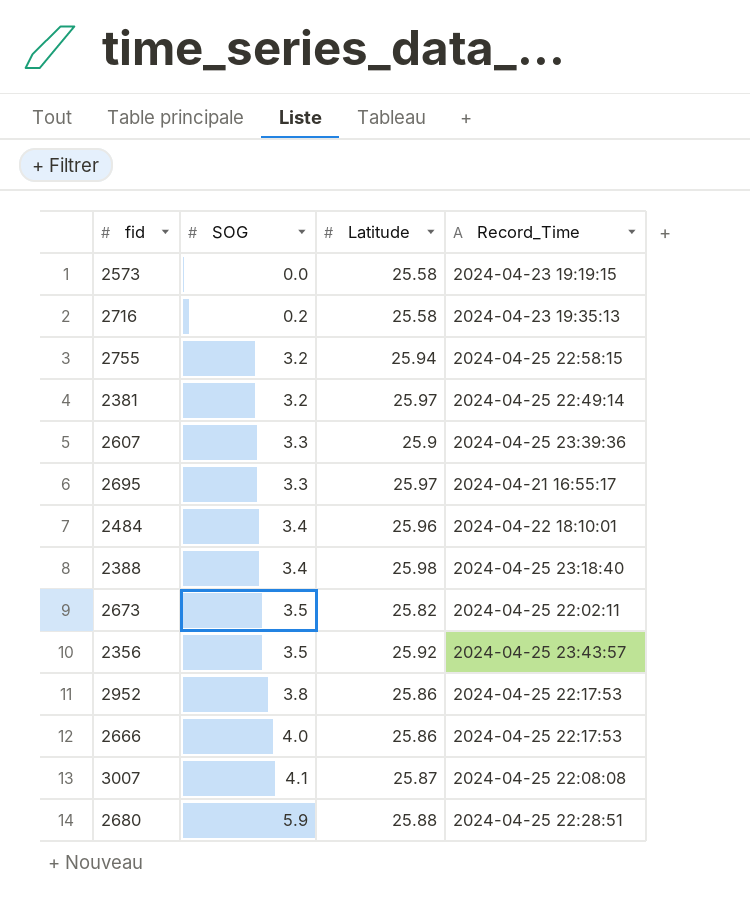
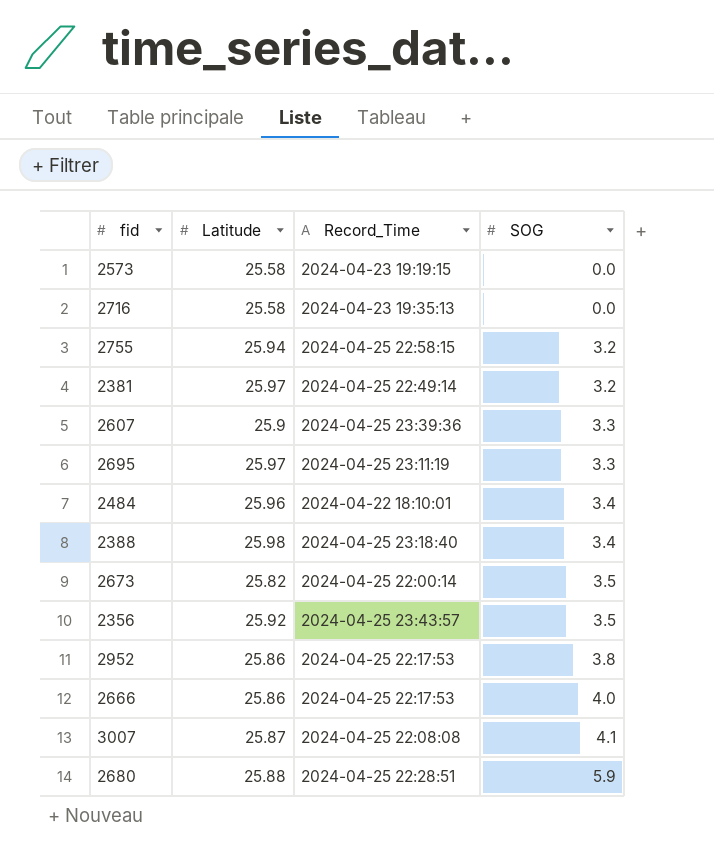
column SOG | position: 2 -> 4
2716 | SOG: 0.2 -> 0.0
2695 | Record_Time: 2024-04-21 16:55:17 -> 2024-04-25 23:11:19
2673 | Record_Time: 2024-04-25 22:02:11 -> 2024-04-25 22:00:14

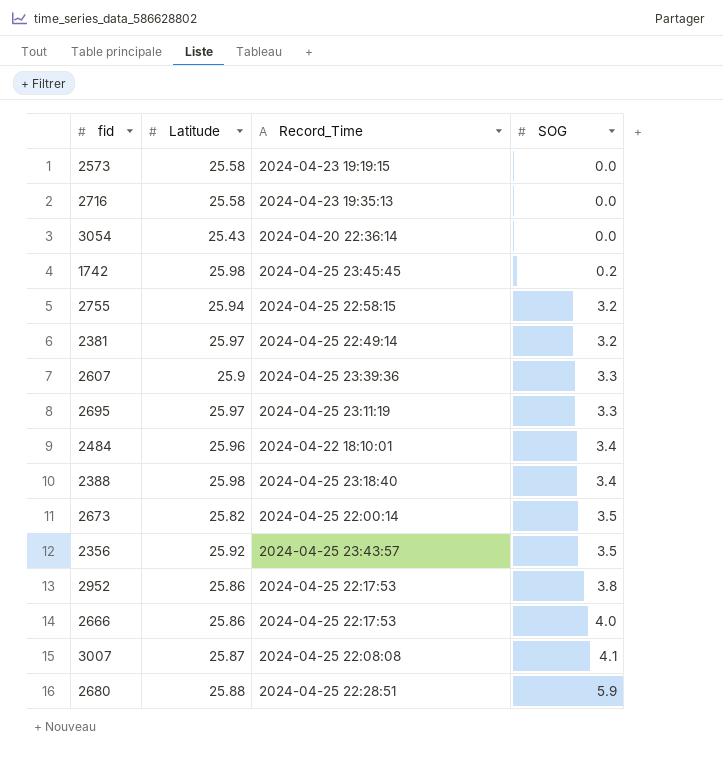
row 3054: none -> 25.43 | 2024-04-20 22:36:14 | 0.0
row 1742: none -> 25.98 | 2024-04-25 23:45:45 | 0.2

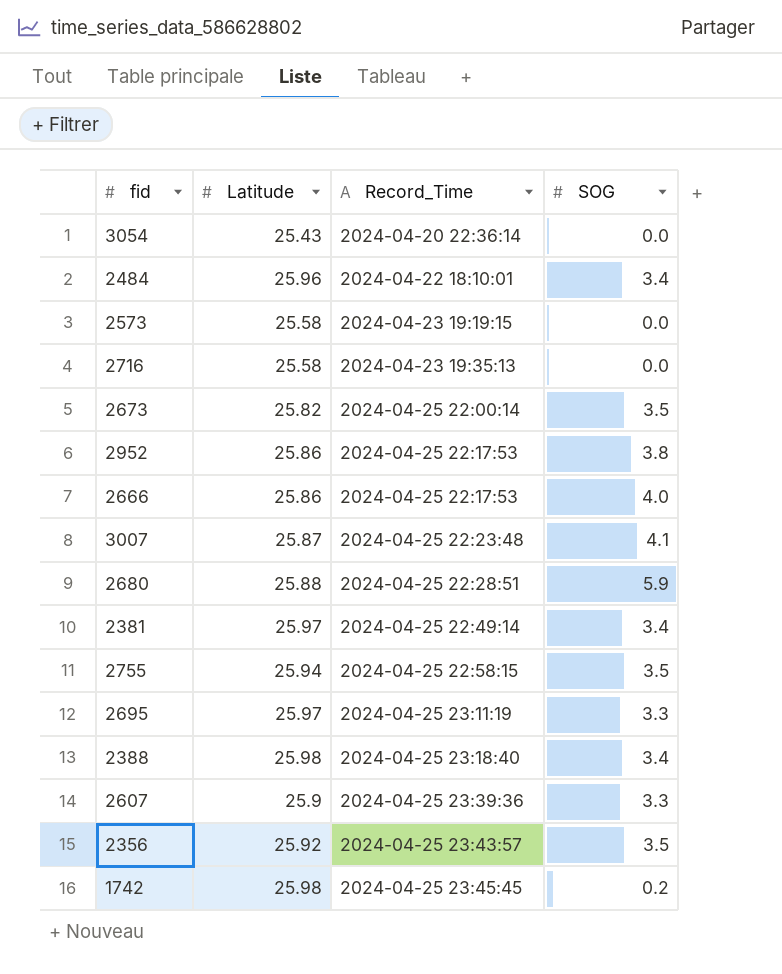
row order: SOG ascending -> Record_Time ascending
3007 | Record_Time: 2024-04-25 22:08:08 -> 2024-04-25 22:23:48
2381 | SOG: 3.2 -> 3.4
2755 | SOG: 3.2 -> 3.5

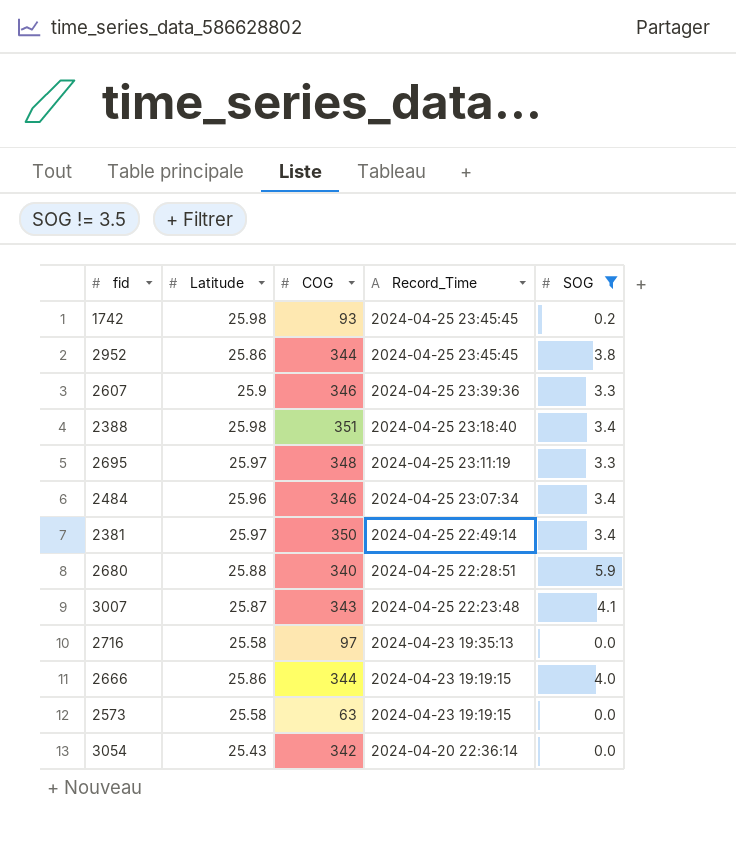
filter: none -> SOG != 3.5
row order: Record_Time ascending -> Record_Time descending
column COG | position: none -> 3
2952 | Record_Time: 2024-04-25 22:17:53 -> 2024-04-25 23:45:45
2484 | Record_Time: 2024-04-22 18:10:01 -> 2024-04-25 23:07:34
2666 | Record_Time: 2024-04-25 22:17:53 -> 2024-04-23 19:19:15

